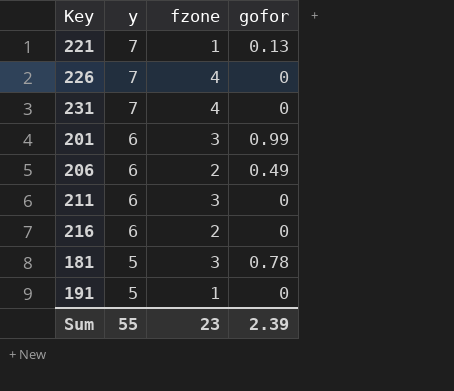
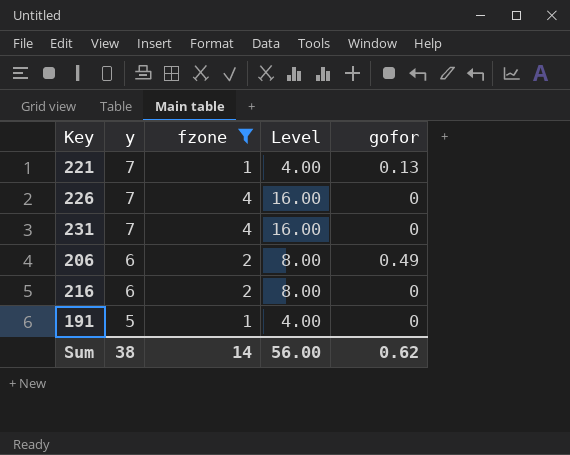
filter: none -> fzone != 3
column Level | formula: none -> [fzone] * 4
Sum | y: 55 -> 38
Sum | fzone: 23 -> 14
Sum | gofor: 2.39 -> 0.62

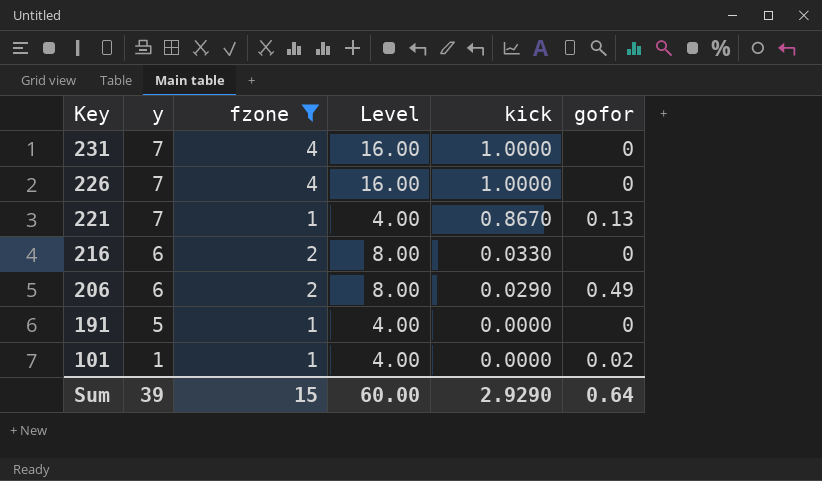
row order: y descending -> Key descending
column kick | position: none -> 5
row 101: none -> 1 | 1 | 4.00 | 0.0000 | 0.02
Sum | y: 38 -> 39
Sum | fzone: 14 -> 15
Sum | Level: 56.00 -> 60.00
Sum | gofor: 0.62 -> 0.64

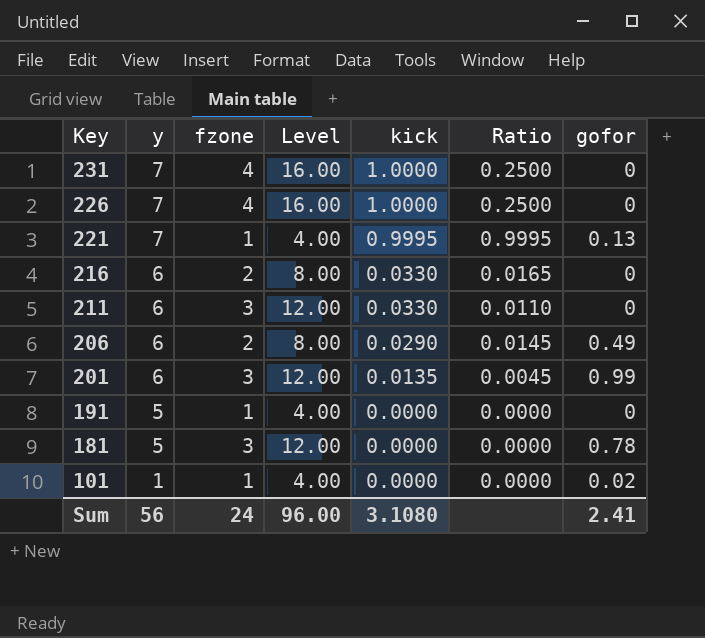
filter: fzone != 3 -> none
column Ratio | formula: none -> [kick] / [fzone]
221 | kick: 0.8670 -> 0.9995
Sum | y: 39 -> 56
Sum | fzone: 15 -> 24
Sum | Level: 60.00 -> 96.00
Sum | kick: 2.9290 -> 3.1080
Sum | gofor: 0.64 -> 2.41

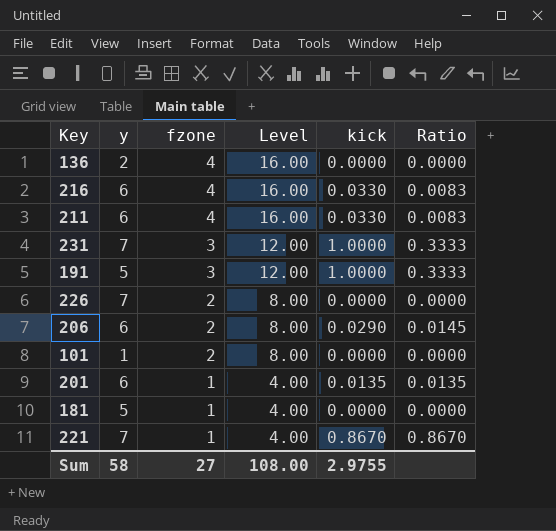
row order: Key descending -> fzone descending
column gofor | position: 7 -> none
row 136: none -> 2 | 4 | 16.00 | 0.0000 | 0.0000
216 | fzone: 2 -> 4
216 | Level: 8.00 -> 16.00
216 | Ratio: 0.0165 -> 0.0083
211 | fzone: 3 -> 4
211 | Level: 12.00 -> 16.00
211 | Ratio: 0.0110 -> 0.0083
231 | fzone: 4 -> 3
231 | Level: 16.00 -> 12.00
231 | Ratio: 0.2500 -> 0.3333
191 | fzone: 1 -> 3
191 | Level: 4.00 -> 12.00
191 | kick: 0.0000 -> 1.0000
191 | Ratio: 0.0000 -> 0.3333
226 | fzone: 4 -> 2
226 | Level: 16.00 -> 8.00
226 | kick: 1.0000 -> 0.0000
226 | Ratio: 0.2500 -> 0.0000
101 | fzone: 1 -> 2
101 | Level: 4.00 -> 8.00
201 | fzone: 3 -> 1
201 | Level: 12.00 -> 4.00
201 | Ratio: 0.0045 -> 0.0135
181 | fzone: 3 -> 1
181 | Level: 12.00 -> 4.00
221 | kick: 0.9995 -> 0.8670
221 | Ratio: 0.9995 -> 0.8670
Sum | y: 56 -> 58
Sum | fzone: 24 -> 27
Sum | Level: 96.00 -> 108.00
Sum | kick: 3.1080 -> 2.9755

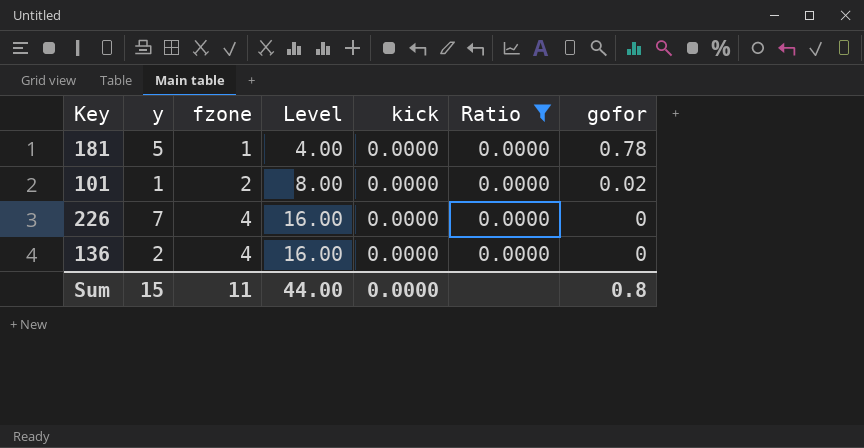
filter: none -> Ratio = 0.0000
row order: fzone descending -> fzone ascending
column gofor | position: none -> 7
226 | fzone: 2 -> 4
226 | Level: 8.00 -> 16.00
Sum | y: 58 -> 15
Sum | fzone: 27 -> 11
Sum | Level: 108.00 -> 44.00
Sum | kick: 2.9755 -> 0.0000

